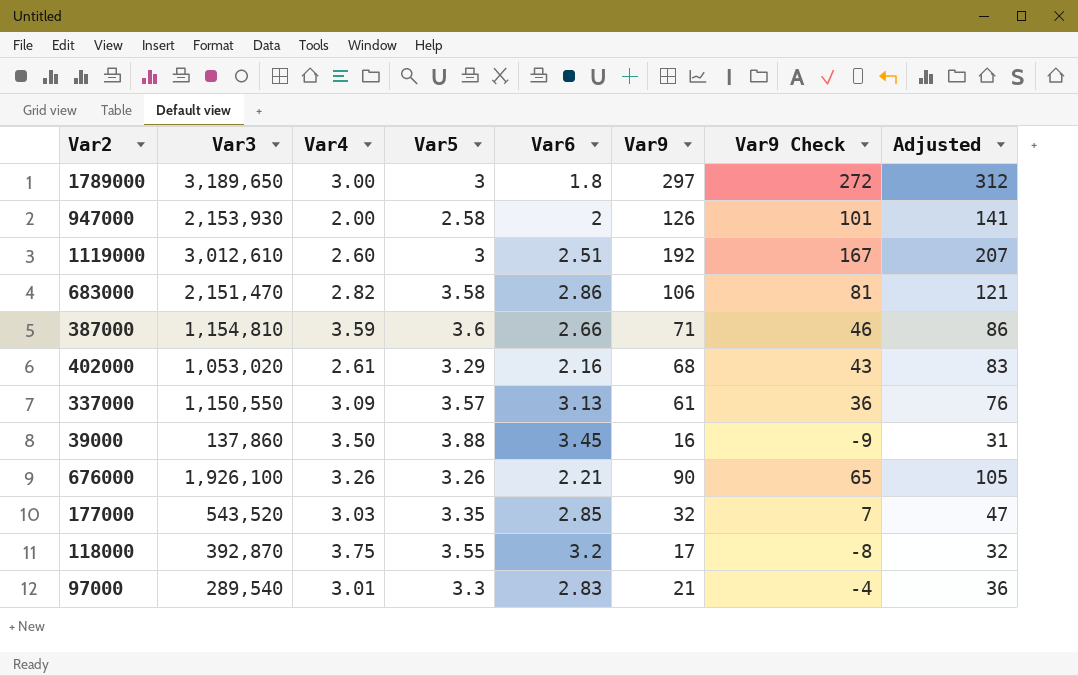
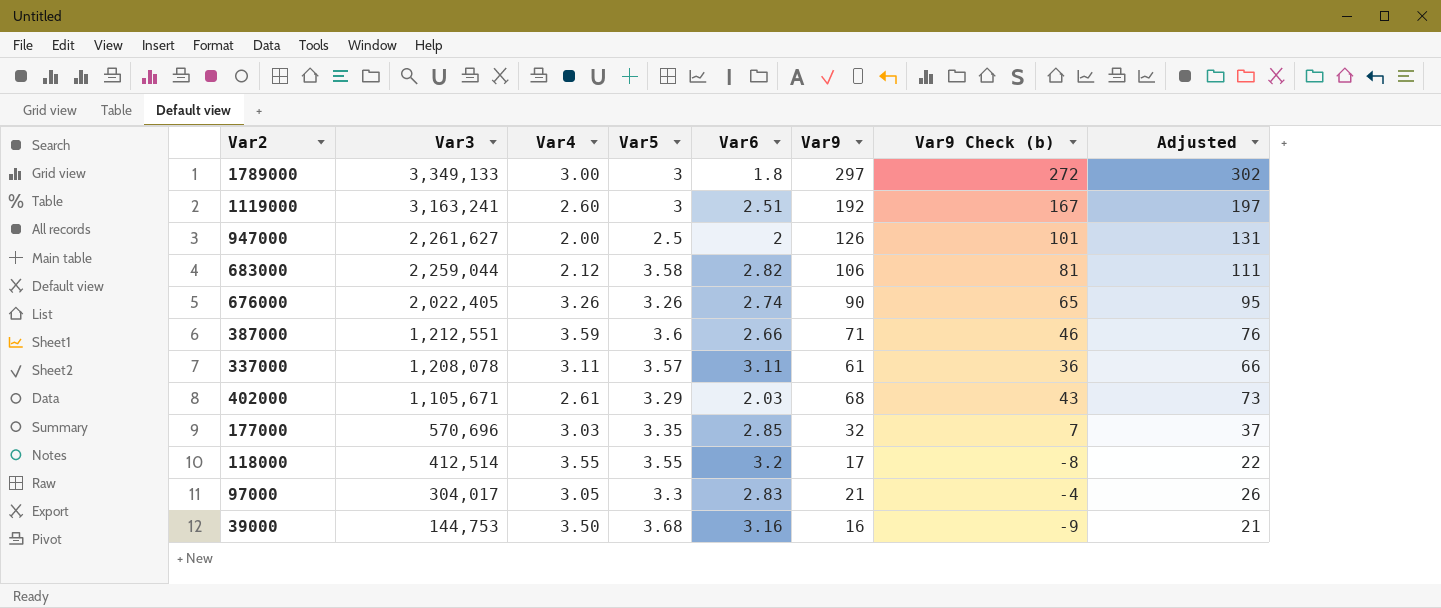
row order: none -> Var3 descending
column name: Var9 Check -> Var9 Check (b)
column Adjusted | formula: [Var9] + 15 -> [Var9] + 5
1789000 | Var3: 3,189,650 -> 3,349,133
1119000 | Var3: 3,012,610 -> 3,163,241
947000 | Var3: 2,153,930 -> 2,261,627
947000 | Var5: 2.58 -> 2.5
683000 | Var3: 2,151,470 -> 2,259,044
683000 | Var4: 2.82 -> 2.12
683000 | Var6: 2.86 -> 2.82
676000 | Var3: 1,926,100 -> 2,022,405
676000 | Var6: 2.21 -> 2.74
387000 | Var3: 1,154,810 -> 1,212,551
337000 | Var3: 1,150,550 -> 1,208,078
337000 | Var4: 3.09 -> 3.11
337000 | Var6: 3.13 -> 3.11
402000 | Var3: 1,053,020 -> 1,105,671
402000 | Var6: 2.16 -> 2.03
177000 | Var3: 543,520 -> 570,696
118000 | Var3: 392,870 -> 412,514
118000 | Var4: 3.75 -> 3.55
97000 | Var3: 289,540 -> 304,017
97000 | Var4: 3.01 -> 3.05
39000 | Var3: 137,860 -> 144,753
39000 | Var5: 3.88 -> 3.68
39000 | Var6: 3.45 -> 3.16

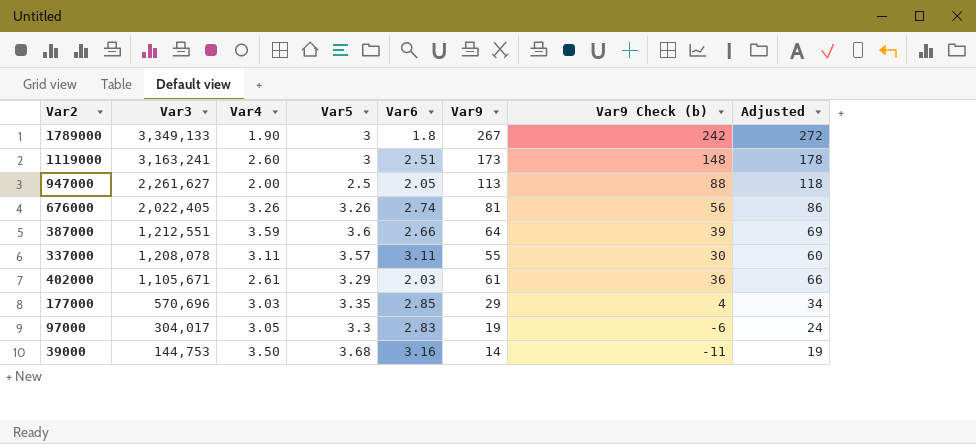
row 683000: 2,259,044 | 2.12 | 3.58 | 2.82 | 106 | 81 | 111 -> none
row 118000: 412,514 | 3.55 | 3.55 | 3.2 | 17 | -8 | 22 -> none
1789000 | Var4: 3.00 -> 1.90
1789000 | Var9: 297 -> 267
1789000 | Var9 Check (b): 272 -> 242
1789000 | Adjusted: 302 -> 272
1119000 | Var9: 192 -> 173
1119000 | Var9 Check (b): 167 -> 148
1119000 | Adjusted: 197 -> 178
947000 | Var6: 2 -> 2.05
947000 | Var9: 126 -> 113
947000 | Var9 Check (b): 101 -> 88
947000 | Adjusted: 131 -> 118
676000 | Var9: 90 -> 81
676000 | Var9 Check (b): 65 -> 56
676000 | Adjusted: 95 -> 86
387000 | Var9: 71 -> 64
387000 | Var9 Check (b): 46 -> 39
387000 | Adjusted: 76 -> 69
337000 | Var9: 61 -> 55
337000 | Var9 Check (b): 36 -> 30
337000 | Adjusted: 66 -> 60
402000 | Var9: 68 -> 61
402000 | Var9 Check (b): 43 -> 36
402000 | Adjusted: 73 -> 66
177000 | Var9: 32 -> 29
177000 | Var9 Check (b): 7 -> 4
177000 | Adjusted: 37 -> 34
97000 | Var9: 21 -> 19
97000 | Var9 Check (b): -4 -> -6
97000 | Adjusted: 26 -> 24
39000 | Var9: 16 -> 14
39000 | Var9 Check (b): -9 -> -11
39000 | Adjusted: 21 -> 19

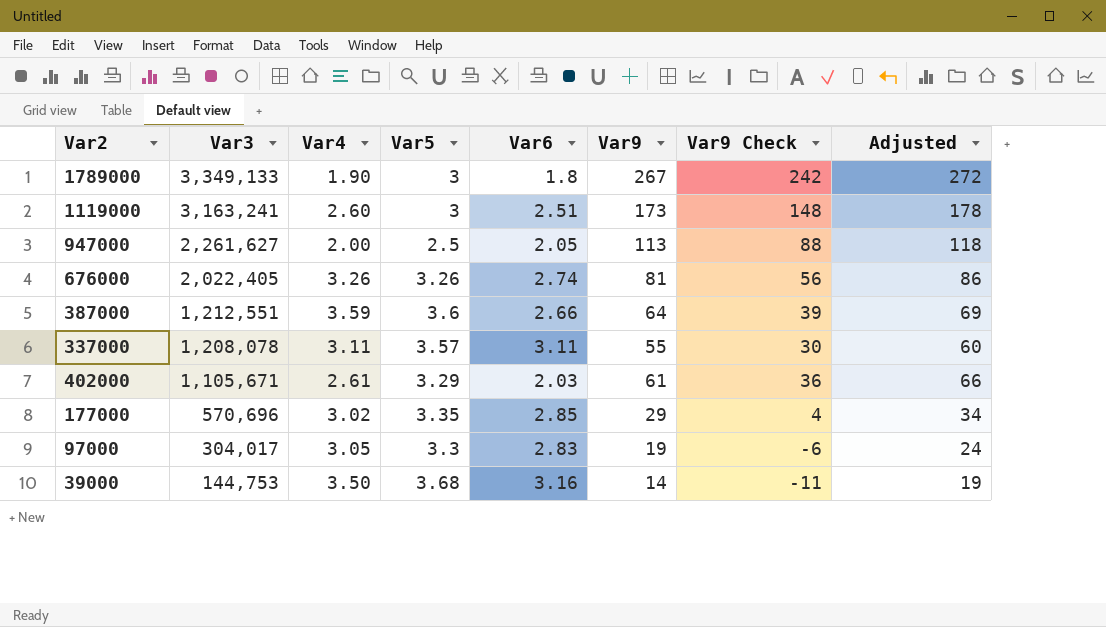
column name: Var9 Check (b) -> Var9 Check
177000 | Var4: 3.03 -> 3.02

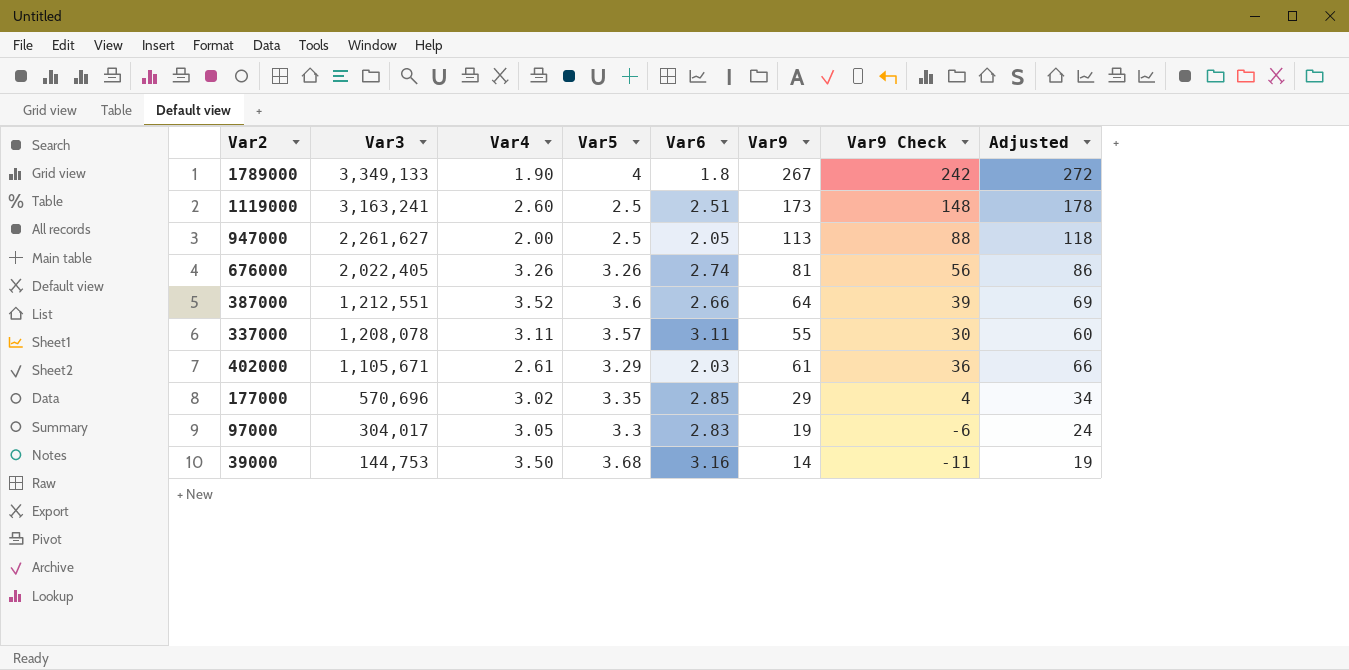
1789000 | Var5: 3 -> 4
1119000 | Var5: 3 -> 2.5
387000 | Var4: 3.59 -> 3.52

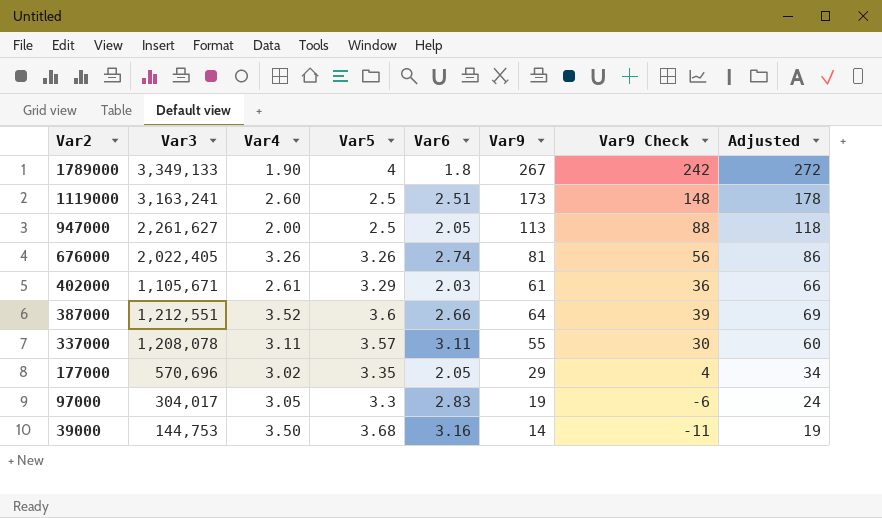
row order: Var3 descending -> Var2 descending
177000 | Var6: 2.85 -> 2.05

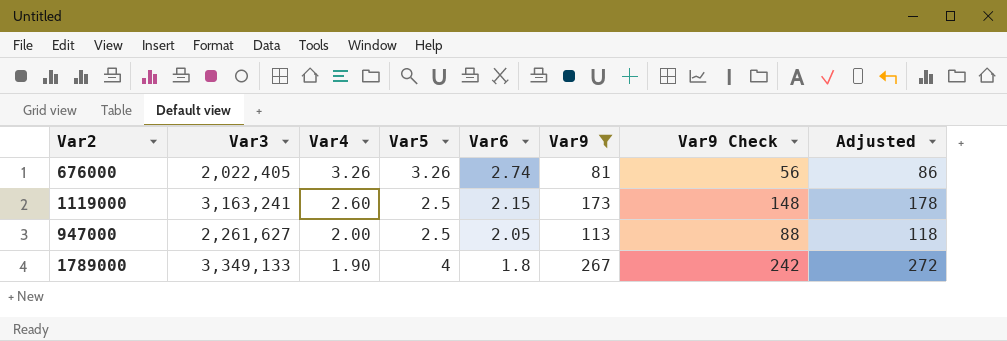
filter: none -> Var9 >= 81
row order: Var2 descending -> Var4 descending
1119000 | Var6: 2.51 -> 2.15

